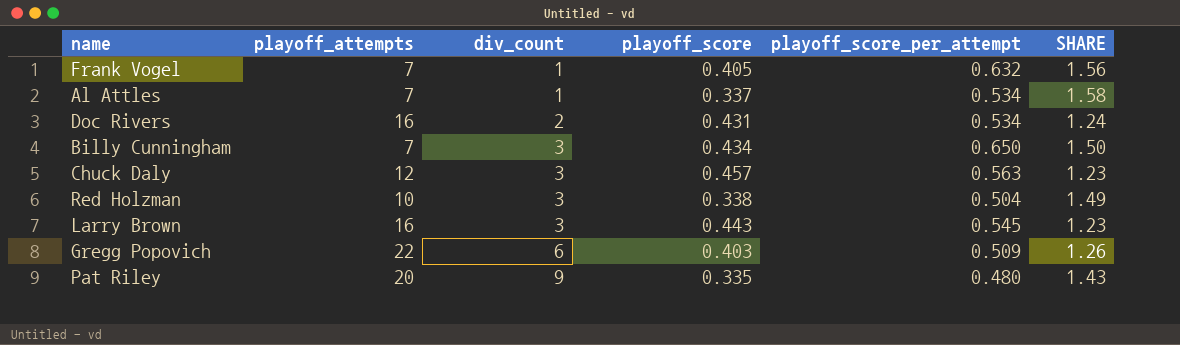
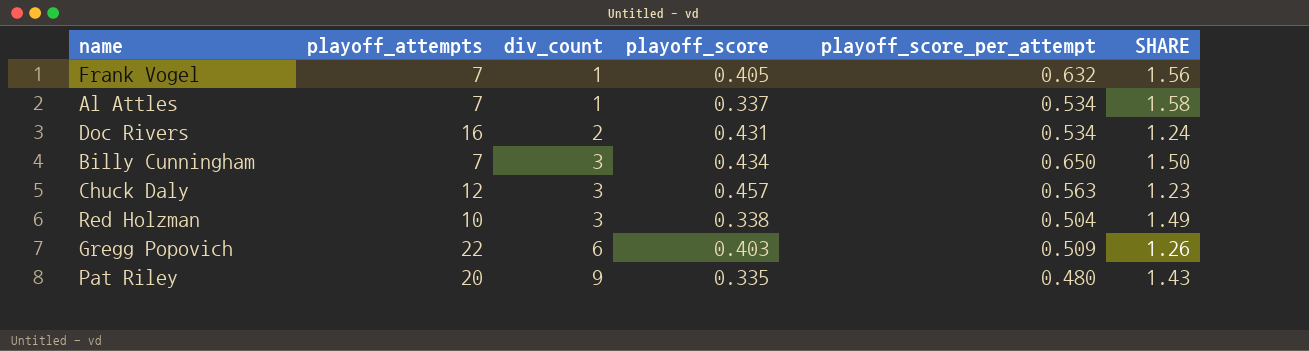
row Larry Brown: 16 | 3 | 0.443 | 0.545 | 1.23 -> none

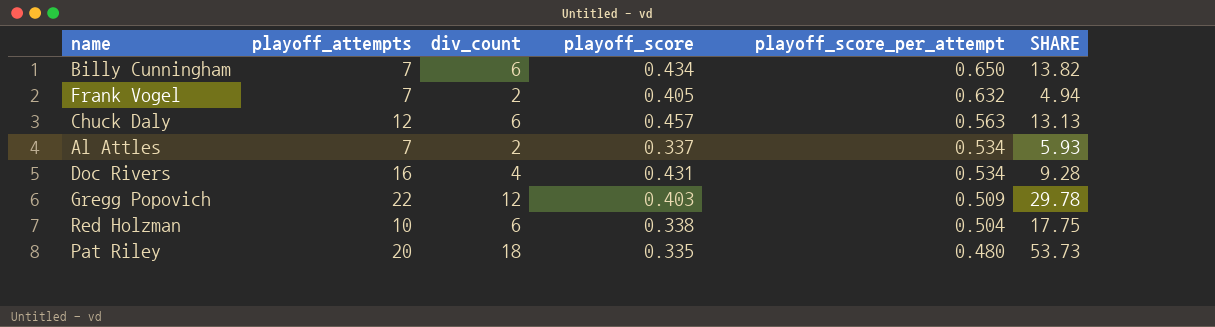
row order: div_count ascending -> playoff_score_per_attempt descending
column SHARE | formula: [playoff_score_per_attempt] / [playoff_score] -> [div_count] / [playoff_score]
Billy Cunningham | div_count: 3 -> 6
Frank Vogel | div_count: 1 -> 2
Chuck Daly | div_count: 3 -> 6
Al Attles | div_count: 1 -> 2
Doc Rivers | div_count: 2 -> 4
Gregg Popovich | div_count: 6 -> 12
Red Holzman | div_count: 3 -> 6
Pat Riley | div_count: 9 -> 18

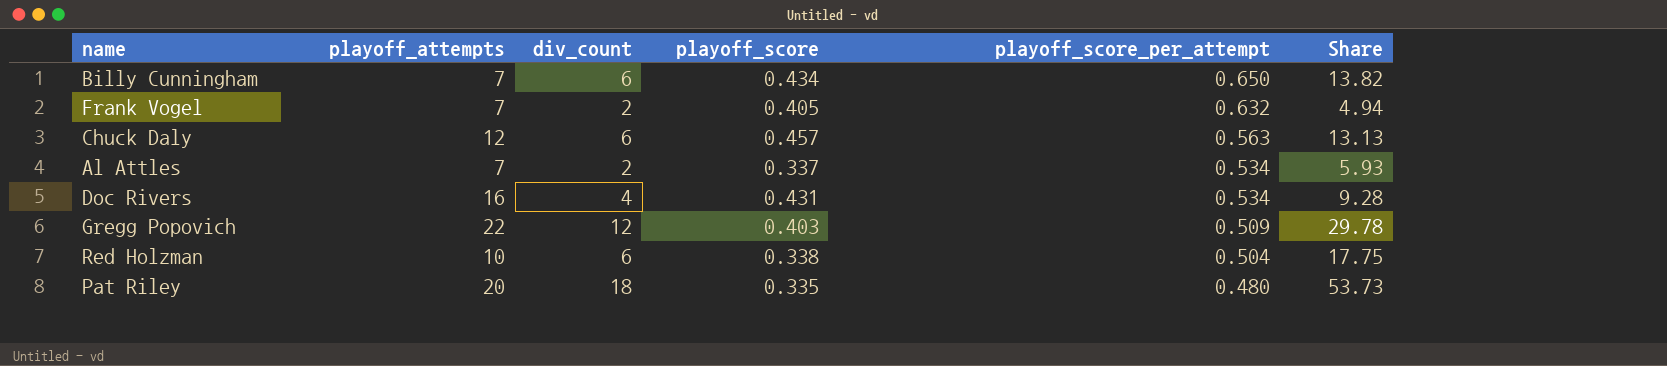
column name: SHARE -> Share

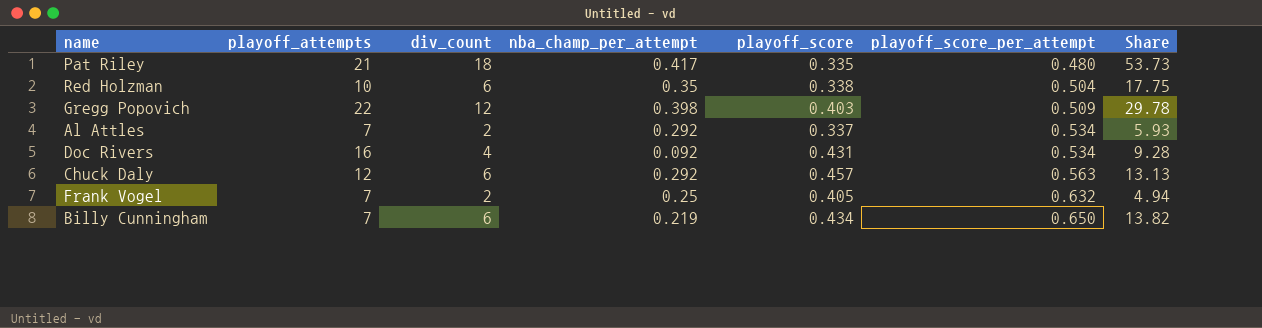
row order: playoff_score_per_attempt descending -> playoff_score_per_attempt ascending
column nba_champ_per_attempt | position: none -> 4
Pat Riley | playoff_attempts: 20 -> 21

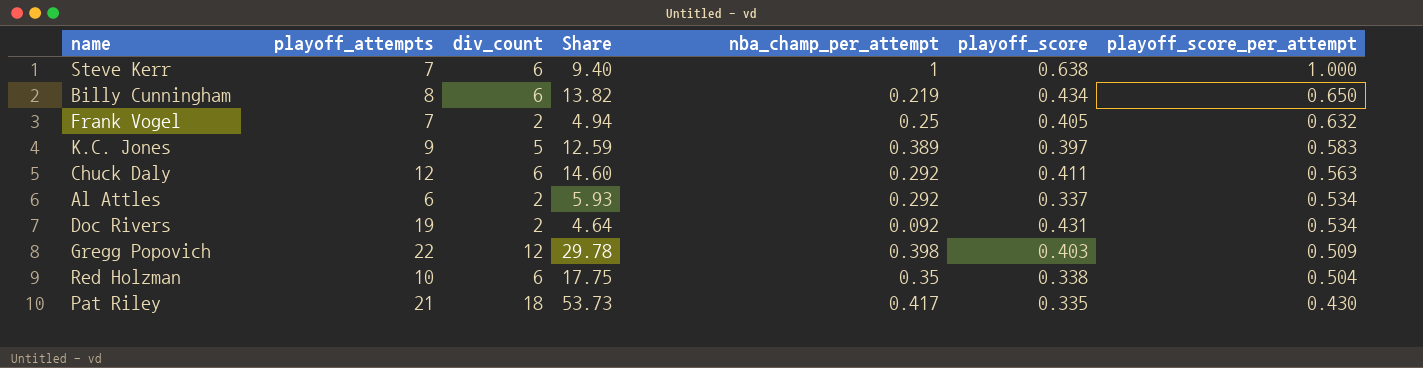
row order: playoff_score_per_attempt ascending -> playoff_score_per_attempt descending
column Share | position: 7 -> 4
row Steve Kerr: none -> 7 | 6 | 9.40 | 1 | 0.638 | 1.000
Billy Cunningham | playoff_attempts: 7 -> 8
row K.C. Jones: none -> 9 | 5 | 12.59 | 0.389 | 0.397 | 0.583
Chuck Daly | Share: 13.13 -> 14.60
Chuck Daly | playoff_score: 0.457 -> 0.411
Al Attles | playoff_attempts: 7 -> 6
Doc Rivers | playoff_attempts: 16 -> 19
Doc Rivers | div_count: 4 -> 2
Doc Rivers | Share: 9.28 -> 4.64
Pat Riley | playoff_score_per_attempt: 0.480 -> 0.430

